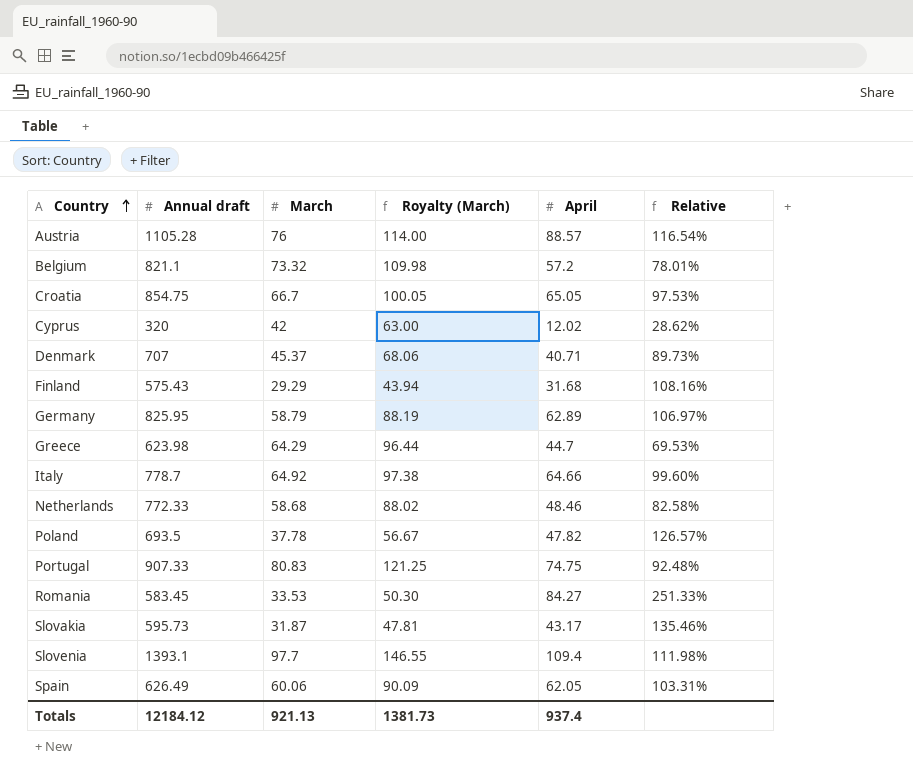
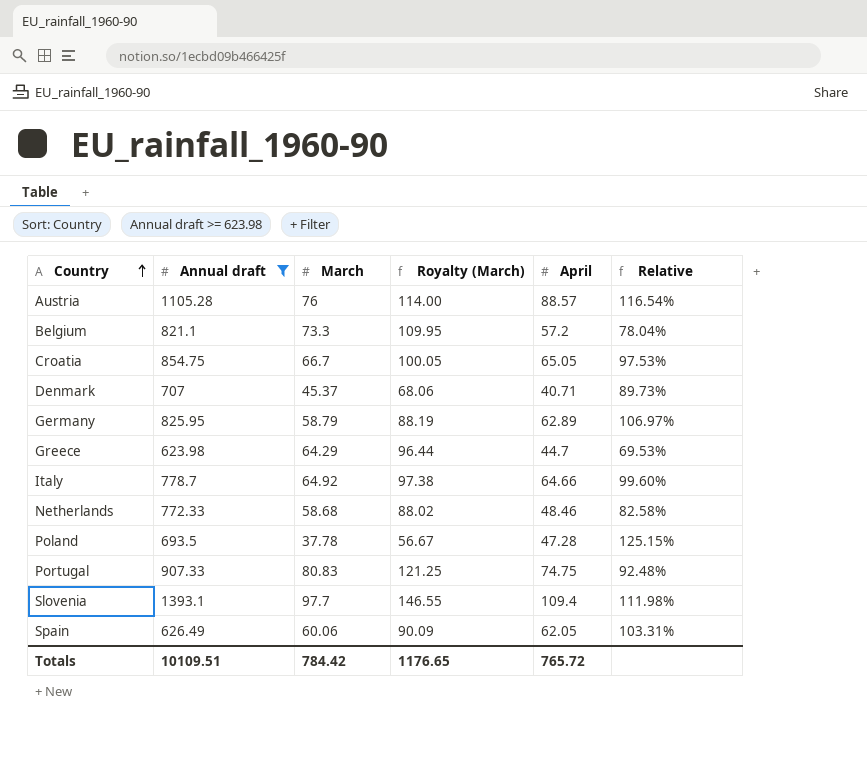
filter: none -> Annual draft >= 623.98
Belgium | March: 73.32 -> 73.3
Belgium | Royalty (March): 109.98 -> 109.95
Belgium | Relative: 78.01% -> 78.04%
Poland | April: 47.82 -> 47.28
Poland | Relative: 126.57% -> 125.15%
Totals | Annual draft: 12184.12 -> 10109.51
Totals | March: 921.13 -> 784.42
Totals | Royalty (March): 1381.73 -> 1176.65
Totals | April: 937.4 -> 765.72

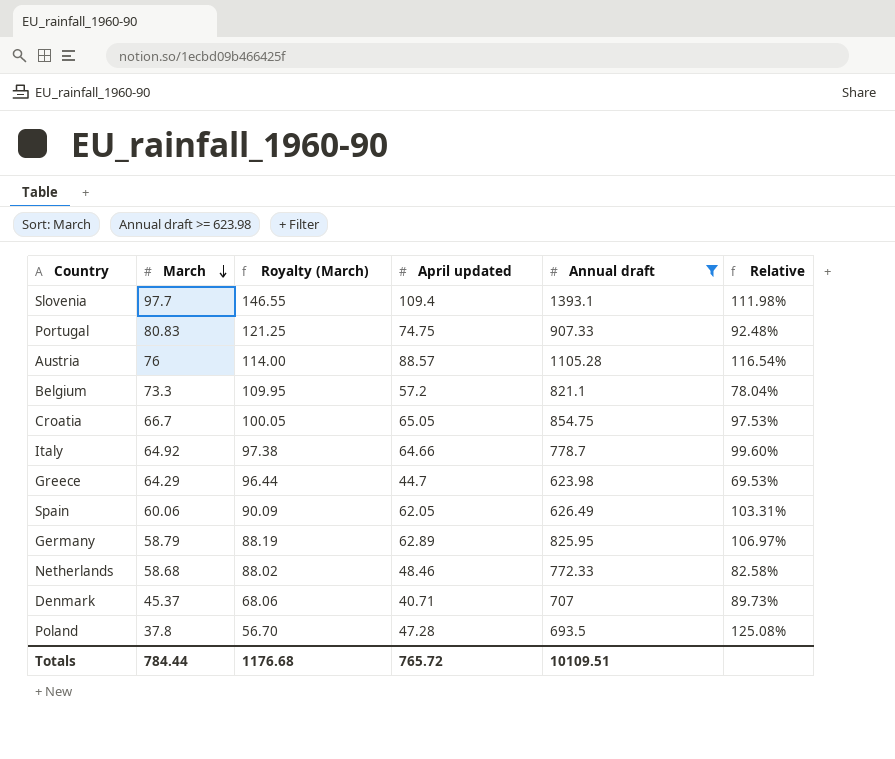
row order: Country ascending -> March descending
column name: April -> April updated
column Annual draft | position: 2 -> 5
Poland | March: 37.78 -> 37.8
Poland | Royalty (March): 56.67 -> 56.70
Poland | Relative: 125.15% -> 125.08%
Totals | March: 784.42 -> 784.44
Totals | Royalty (March): 1176.65 -> 1176.68

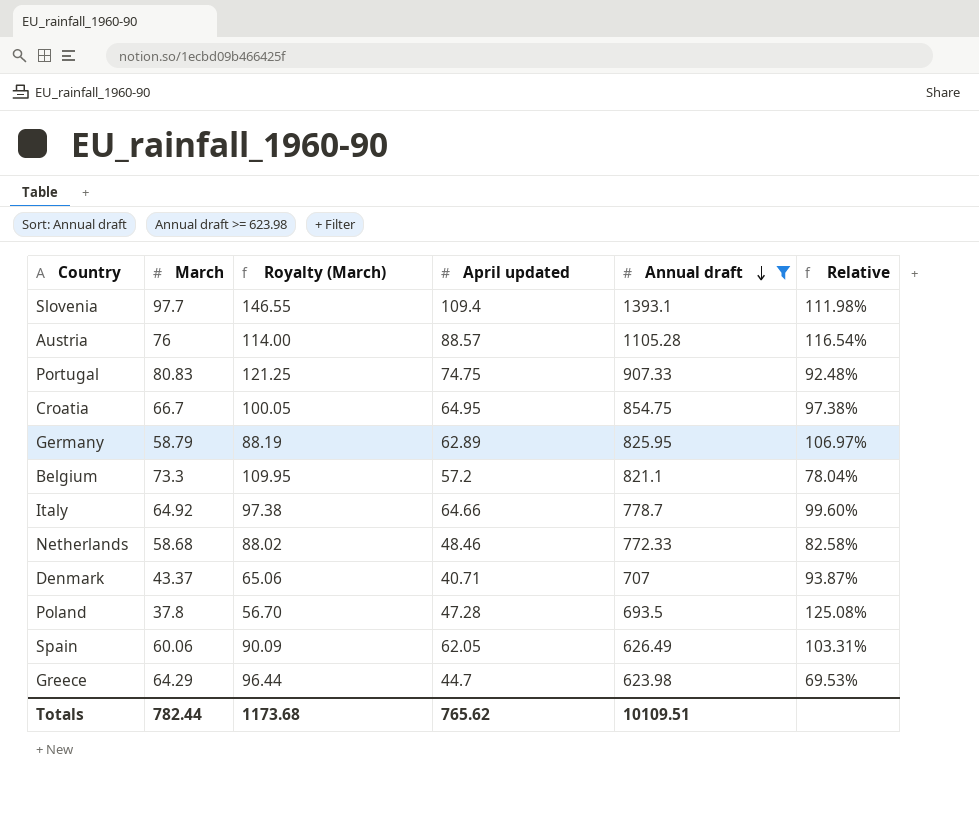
row order: March descending -> Annual draft descending
Croatia | April updated: 65.05 -> 64.95
Croatia | Relative: 97.53% -> 97.38%
Denmark | March: 45.37 -> 43.37
Denmark | Royalty (March): 68.06 -> 65.06
Denmark | Relative: 89.73% -> 93.87%
Totals | March: 784.44 -> 782.44
Totals | Royalty (March): 1176.68 -> 1173.68
Totals | April updated: 765.72 -> 765.62

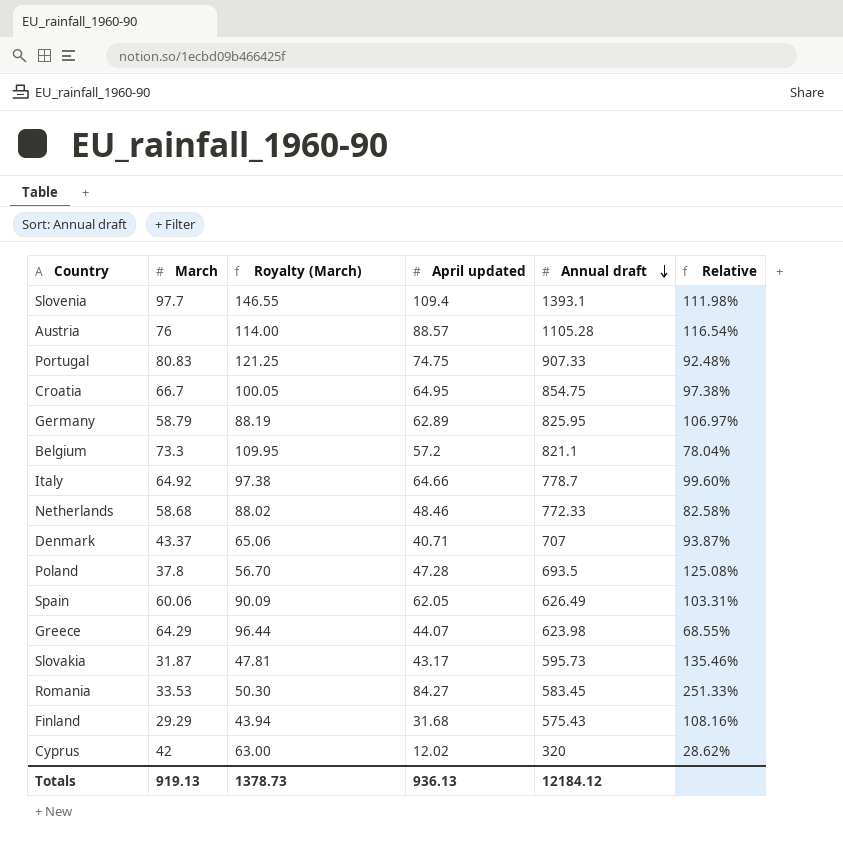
filter: Annual draft >= 623.98 -> none
Greece | April updated: 44.7 -> 44.07
Greece | Relative: 69.53% -> 68.55%
Totals | March: 782.44 -> 919.13
Totals | Royalty (March): 1173.68 -> 1378.73
Totals | April updated: 765.62 -> 936.13
Totals | Annual draft: 10109.51 -> 12184.12

